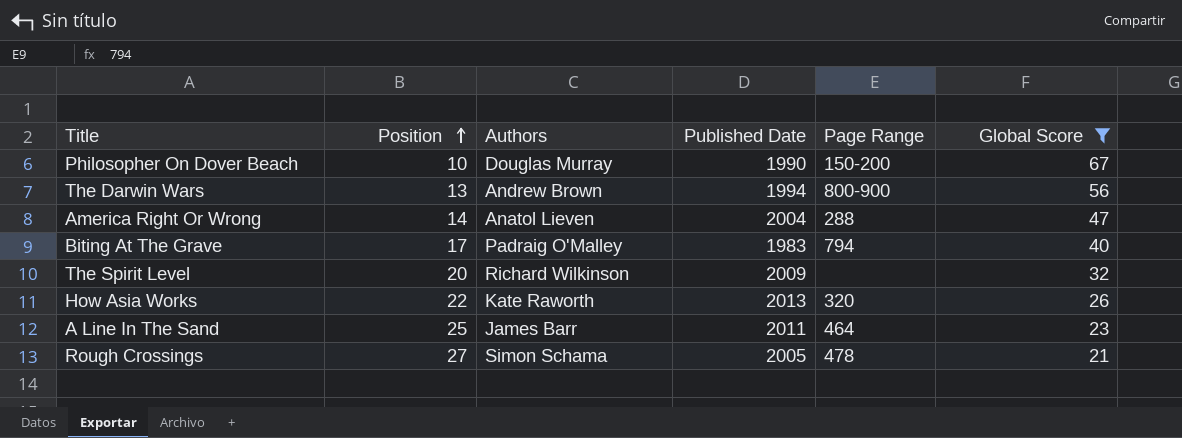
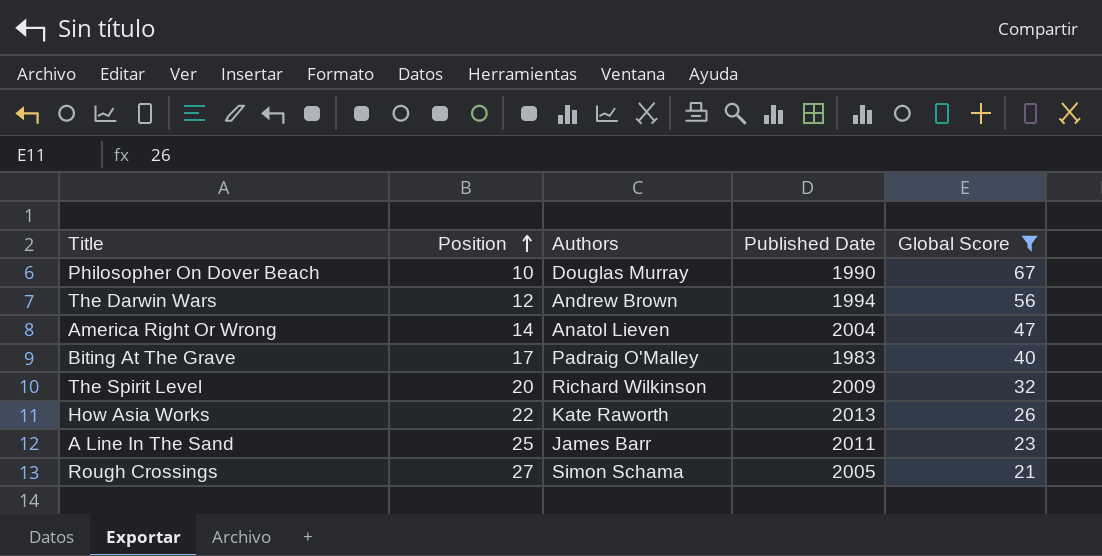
column Page Range | position: 5 -> none
The Darwin Wars | Position: 13 -> 12

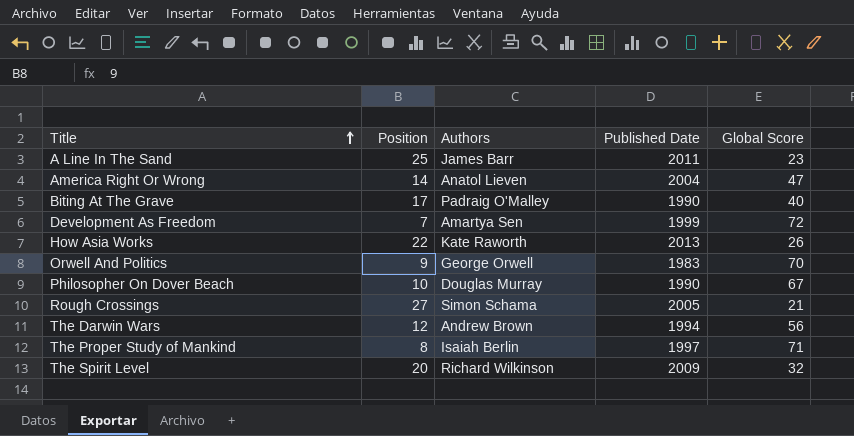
filter: Global Score <= 67 -> none
row order: Position ascending -> Title ascending
Biting At The Grave | Published Date: 1983 -> 1990

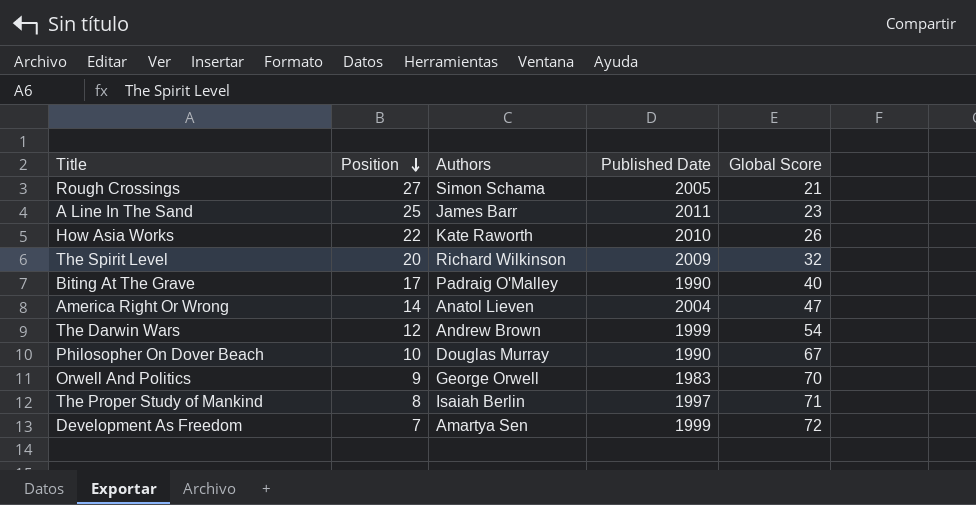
row order: Title ascending -> Position descending
How Asia Works | Published Date: 2013 -> 2010
The Darwin Wars | Published Date: 1994 -> 1999
The Darwin Wars | Global Score: 56 -> 54

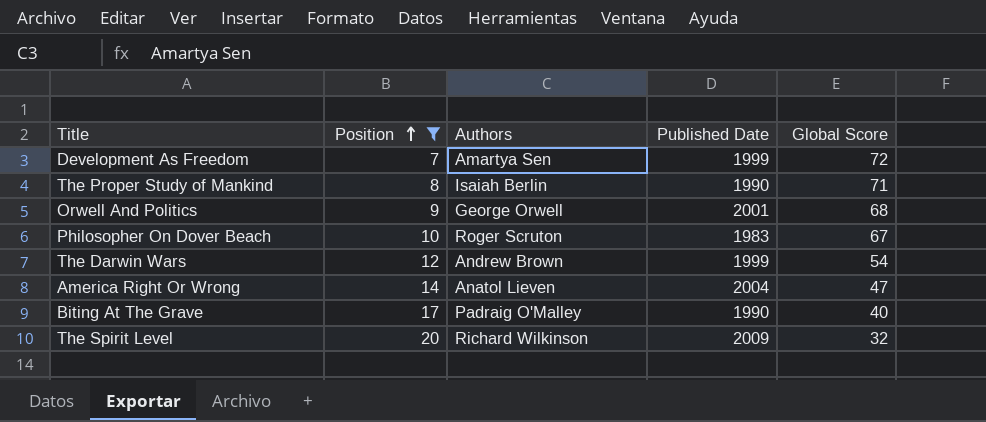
filter: none -> Position <= 20
row order: Position descending -> Position ascending
The Proper Study of Mankind | Published Date: 1997 -> 1990
Orwell And Politics | Published Date: 1983 -> 2001
Orwell And Politics | Global Score: 70 -> 68
Philosopher On Dover Beach | Authors: Douglas Murray -> Roger Scruton
Philosopher On Dover Beach | Published Date: 1990 -> 1983

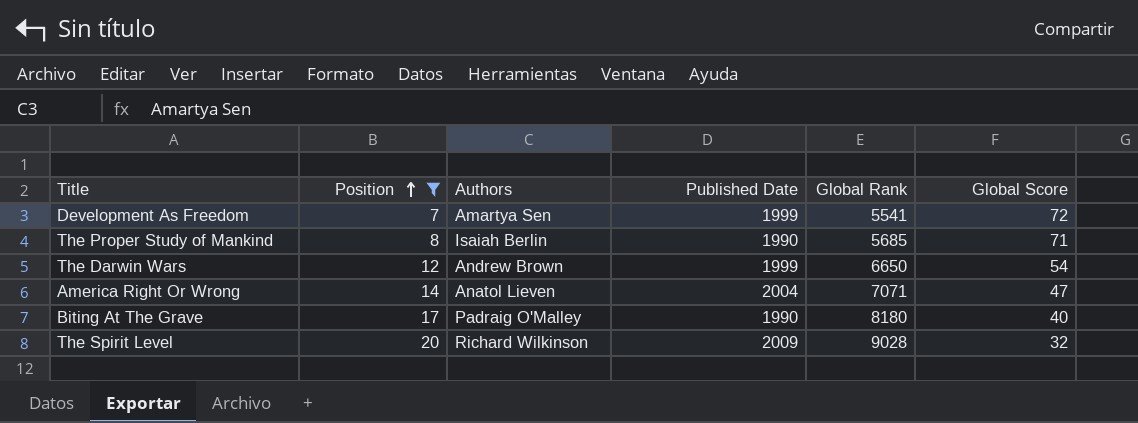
column Global Rank | position: none -> 5
row Orwell And Politics: 9 | George Orwell | 2001 | 68 -> none
row Philosopher On Dover Beach: 10 | Roger Scruton | 1983 | 67 -> none

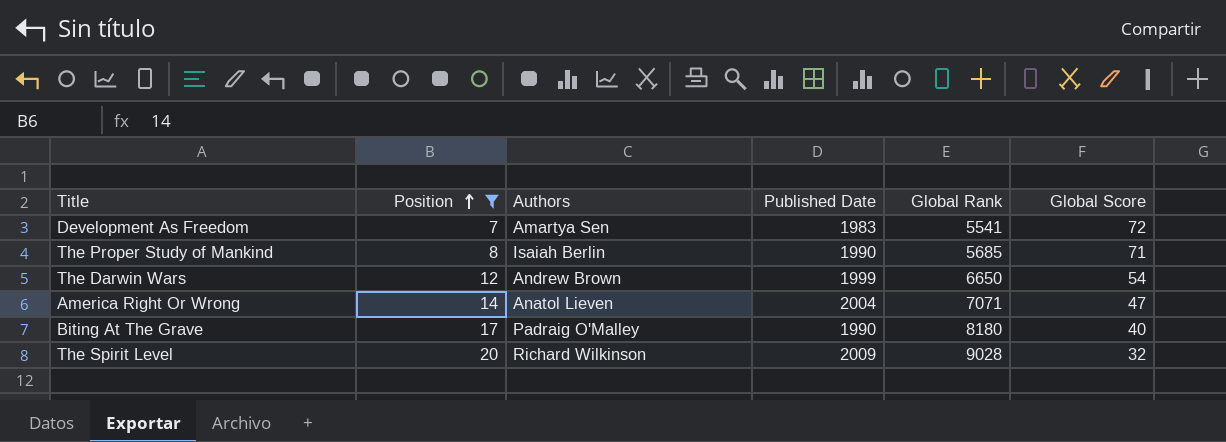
Development As Freedom | Published Date: 1999 -> 1983

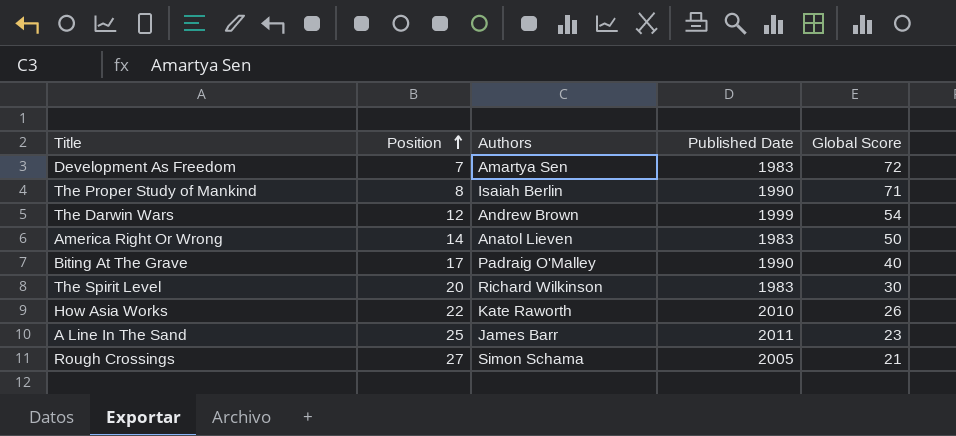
filter: Position <= 20 -> none
column Global Rank | position: 5 -> none
America Right Or Wrong | Published Date: 2004 -> 1983
America Right Or Wrong | Global Score: 47 -> 50
The Spirit Level | Published Date: 2009 -> 1983
The Spirit Level | Global Score: 32 -> 30

